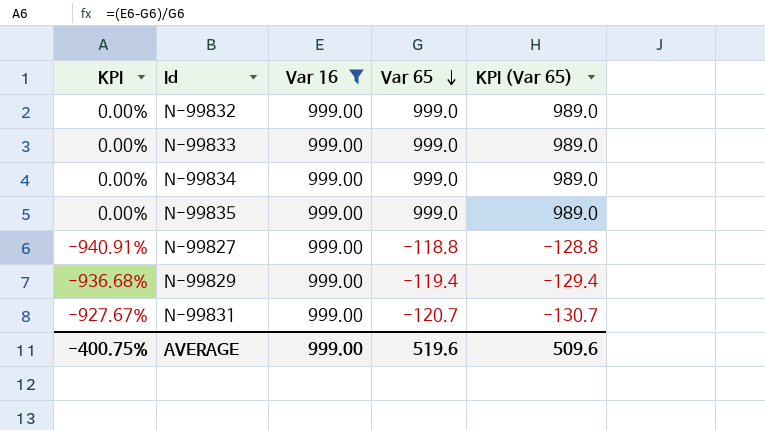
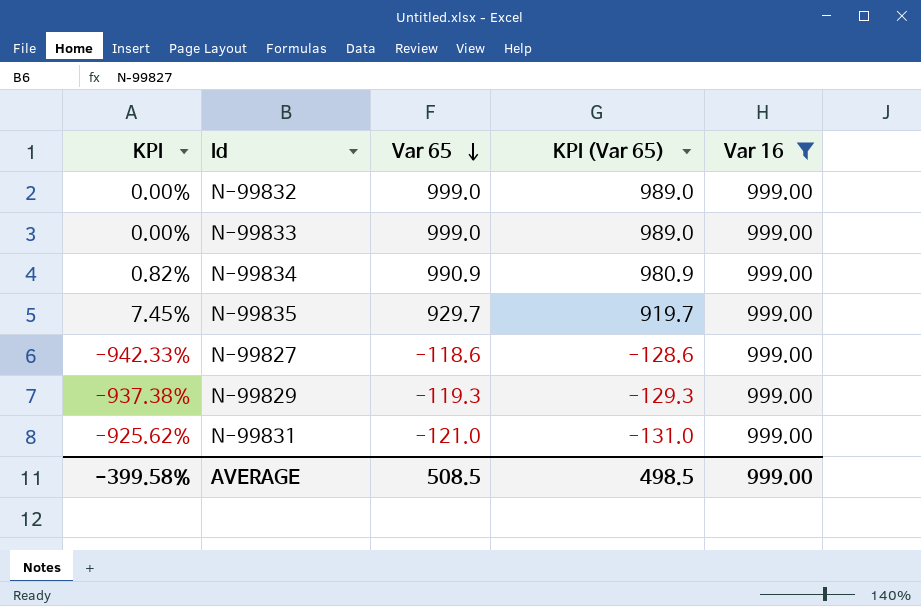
column Var 16 | position: 3 -> 5
N-99834 | KPI: 0.00% -> 0.82%
N-99834 | Var 65: 999.0 -> 990.9
N-99834 | KPI (Var 65): 989.0 -> 980.9
N-99835 | KPI: 0.00% -> 7.45%
N-99835 | Var 65: 999.0 -> 929.7
N-99835 | KPI (Var 65): 989.0 -> 919.7
N-99827 | KPI: -940.91% -> -942.33%
N-99827 | Var 65: -118.8 -> -118.6
N-99827 | KPI (Var 65): -128.8 -> -128.6
N-99829 | KPI: -936.68% -> -937.38%
N-99829 | Var 65: -119.4 -> -119.3
N-99829 | KPI (Var 65): -129.4 -> -129.3
N-99831 | KPI: -927.67% -> -925.62%
N-99831 | Var 65: -120.7 -> -121.0
N-99831 | KPI (Var 65): -130.7 -> -131.0
AVERAGE | KPI: -400.75% -> -399.58%
AVERAGE | Var 65: 519.6 -> 508.5
AVERAGE | KPI (Var 65): 509.6 -> 498.5

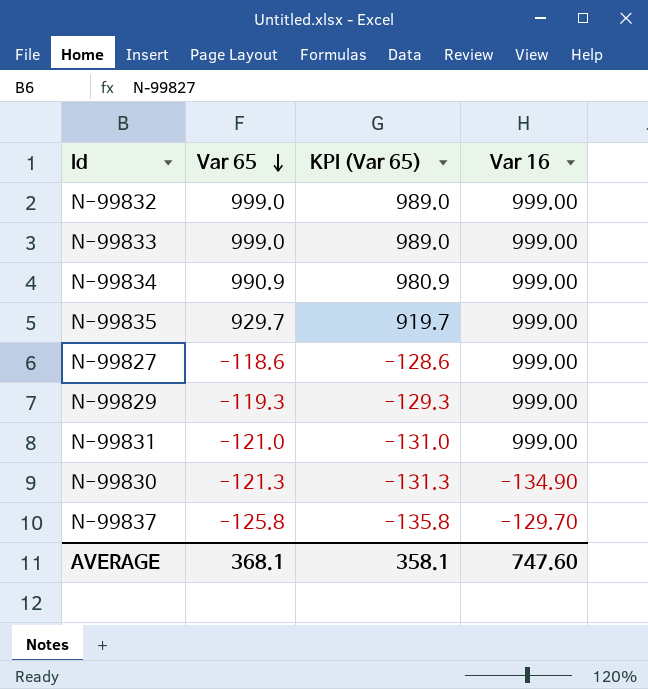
filter: Var 16 = 999.00 -> none
column KPI | formula: ([Var 16] - [Var 65]) / [Var 65] -> none
AVERAGE | Var 65: 508.5 -> 368.1
AVERAGE | KPI (Var 65): 498.5 -> 358.1
AVERAGE | Var 16: 999.00 -> 747.60

